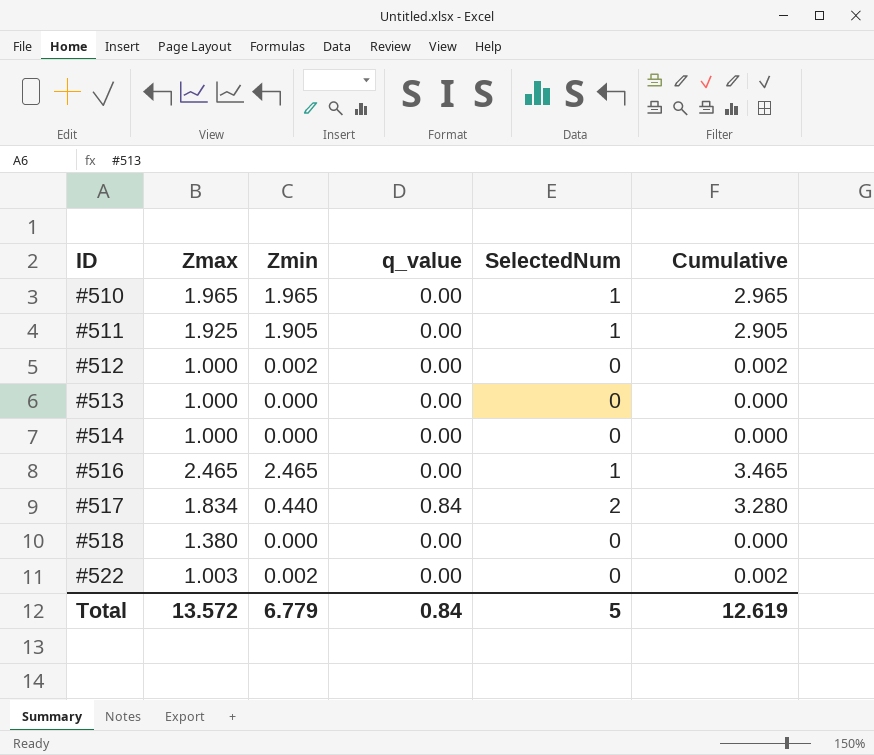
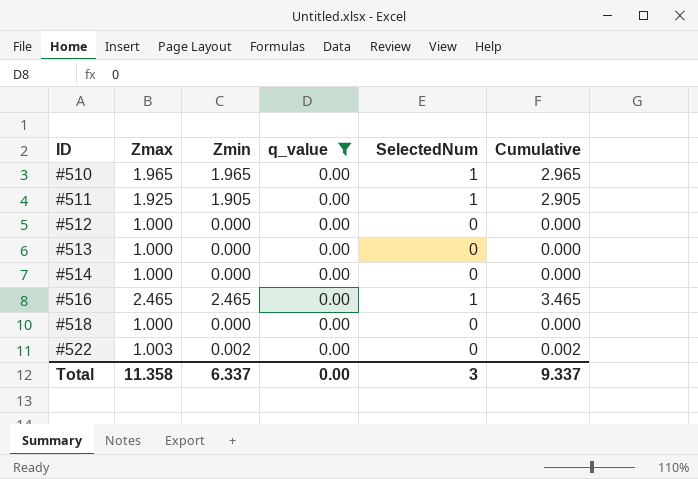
filter: none -> q_value = 0.00
#512 | Zmin: 0.002 -> 0.000
#512 | Cumulative: 0.002 -> 0.000
#518 | Zmax: 1.380 -> 1.000
Total | Zmax: 13.572 -> 11.358
Total | Zmin: 6.779 -> 6.337
Total | q_value: 0.84 -> 0.00
Total | SelectedNum: 5 -> 3
Total | Cumulative: 12.619 -> 9.337

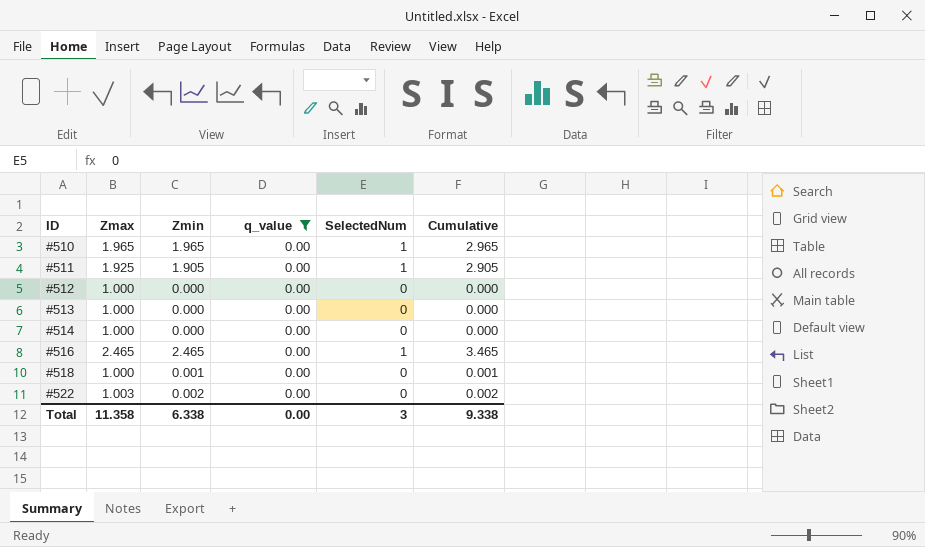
#518 | Zmin: 0.000 -> 0.001
#518 | Cumulative: 0.000 -> 0.001
Total | Zmin: 6.337 -> 6.338
Total | Cumulative: 9.337 -> 9.338

